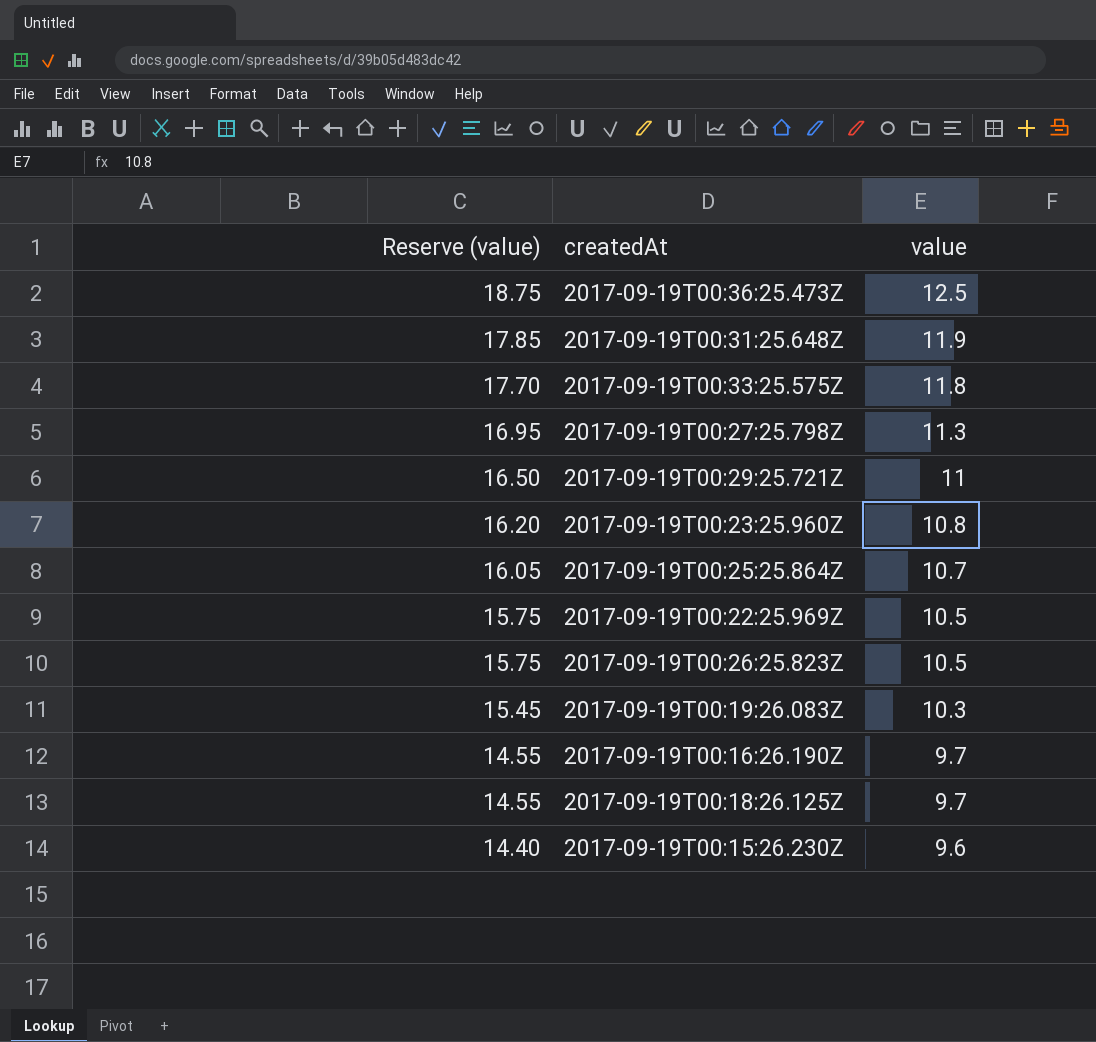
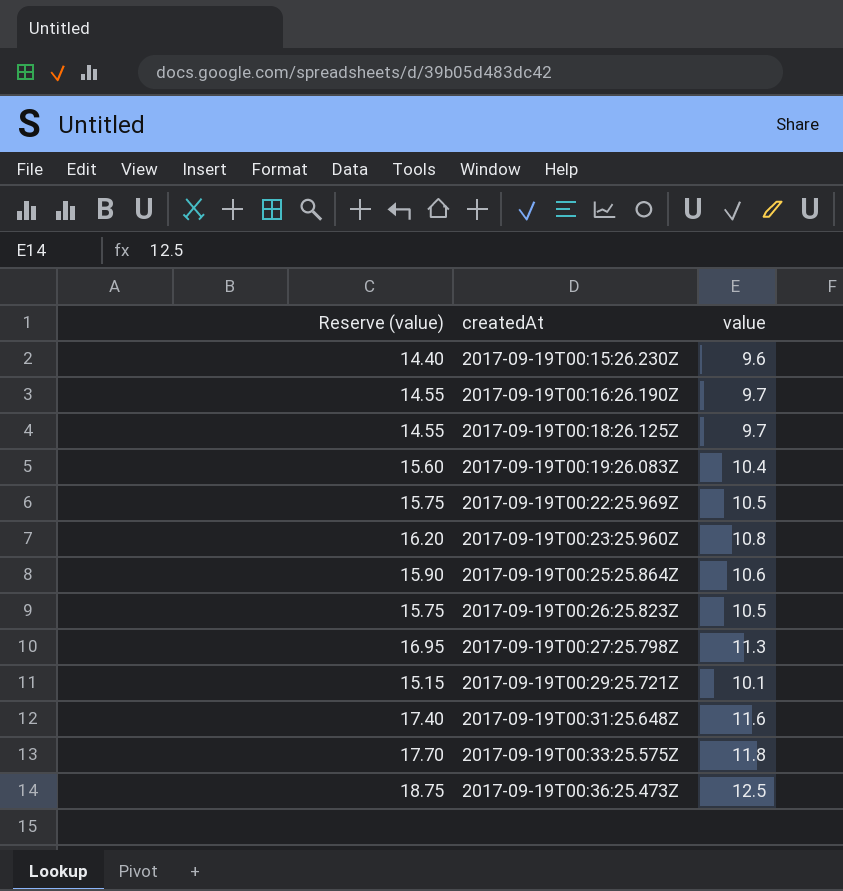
row order: Reserve (value) descending -> createdAt ascending
2017-09-19T00:19:26.083Z | Reserve (value): 15.45 -> 15.60
2017-09-19T00:19:26.083Z | value: 10.3 -> 10.4
2017-09-19T00:25:25.864Z | Reserve (value): 16.05 -> 15.90
2017-09-19T00:25:25.864Z | value: 10.7 -> 10.6
2017-09-19T00:29:25.721Z | Reserve (value): 16.50 -> 15.15
2017-09-19T00:29:25.721Z | value: 11 -> 10.1
2017-09-19T00:31:25.648Z | Reserve (value): 17.85 -> 17.40
2017-09-19T00:31:25.648Z | value: 11.9 -> 11.6

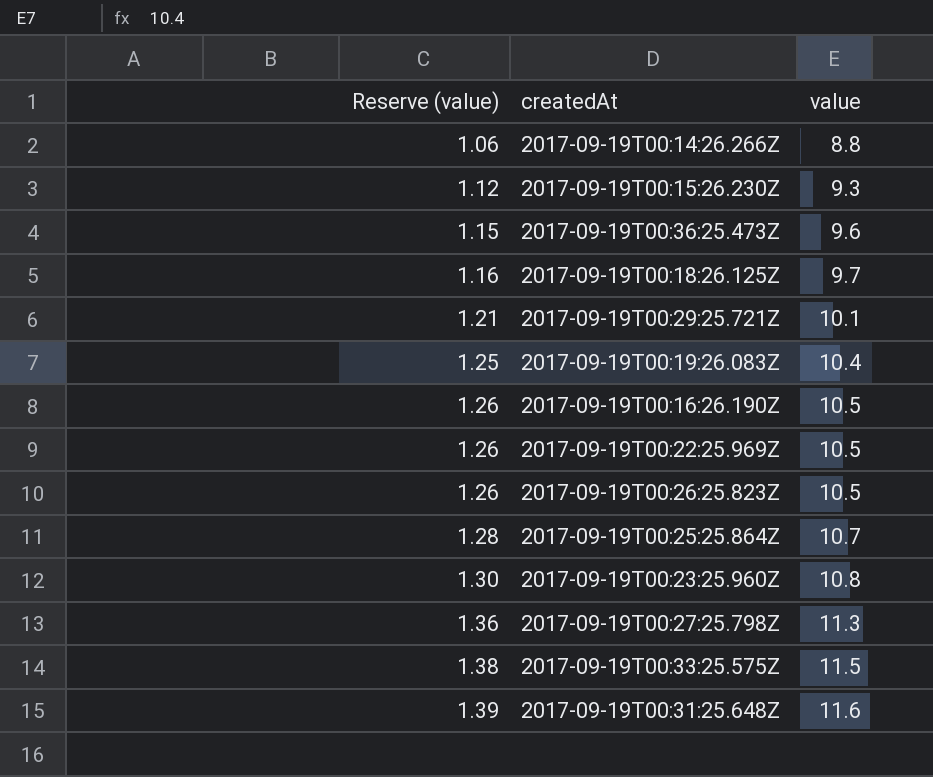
row order: createdAt ascending -> Reserve (value) ascending
column Reserve (value) | formula: [value] * 1.5 -> [value] * 0.12
row 2017-09-19T00:14:26.266Z: none -> 1.06 | 8.8
2017-09-19T00:15:26.230Z | value: 9.6 -> 9.3
2017-09-19T00:36:25.473Z | value: 12.5 -> 9.6
2017-09-19T00:16:26.190Z | value: 9.7 -> 10.5
2017-09-19T00:25:25.864Z | value: 10.6 -> 10.7
2017-09-19T00:33:25.575Z | value: 11.8 -> 11.5

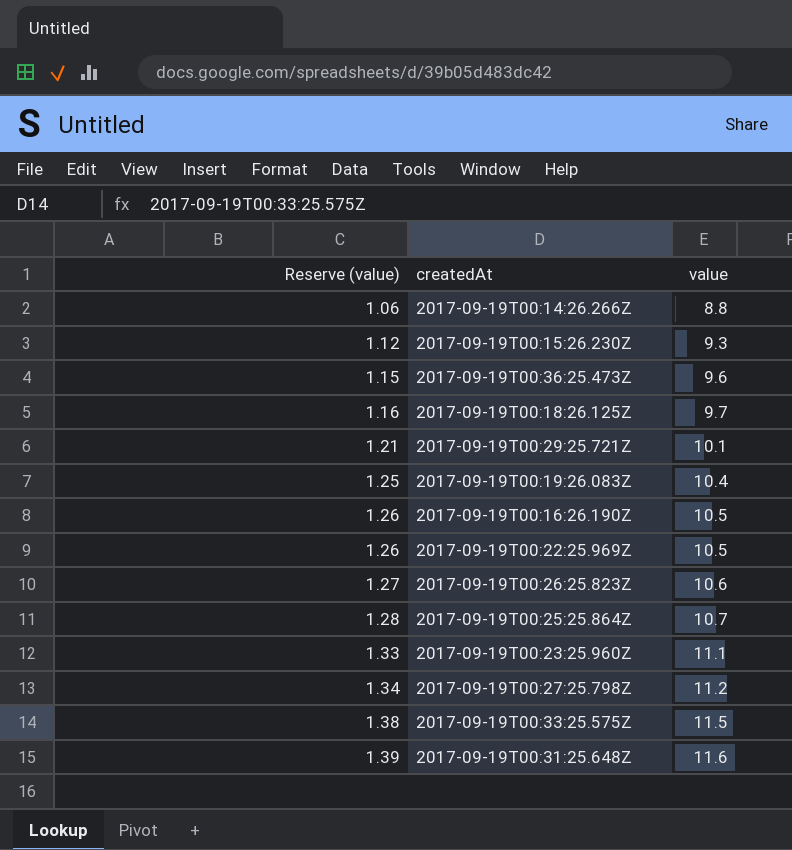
2017-09-19T00:26:25.823Z | Reserve (value): 1.26 -> 1.27
2017-09-19T00:26:25.823Z | value: 10.5 -> 10.6
2017-09-19T00:23:25.960Z | Reserve (value): 1.30 -> 1.33
2017-09-19T00:23:25.960Z | value: 10.8 -> 11.1
2017-09-19T00:27:25.798Z | Reserve (value): 1.36 -> 1.34
2017-09-19T00:27:25.798Z | value: 11.3 -> 11.2

